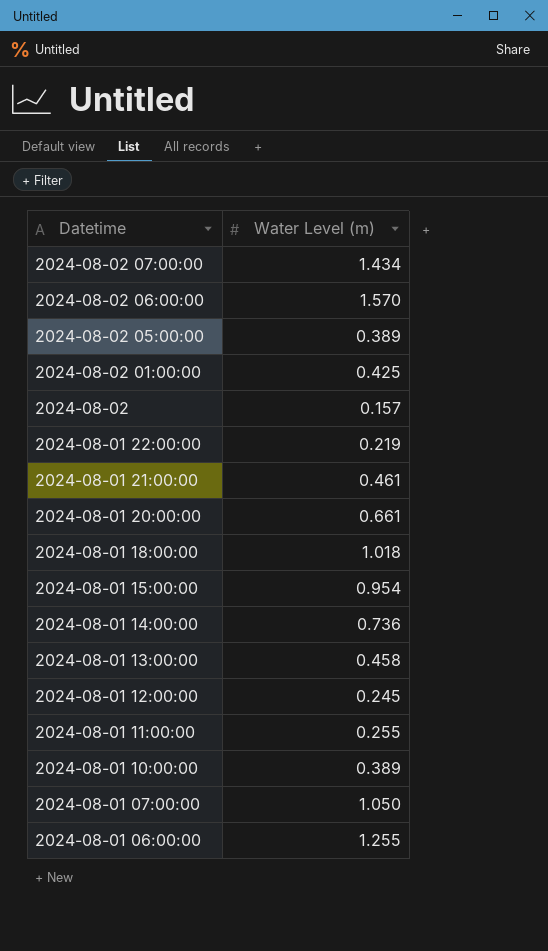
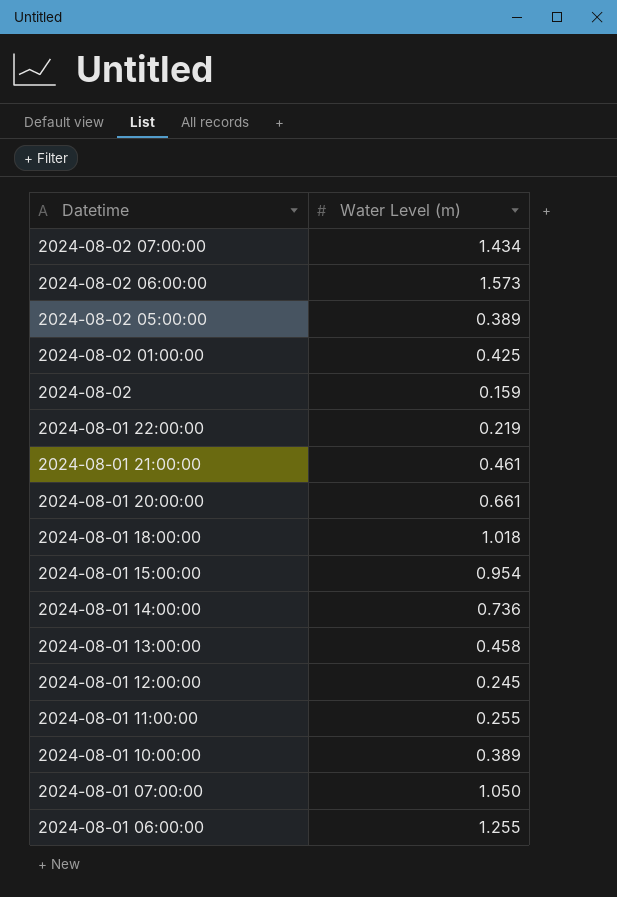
2024-08-02 06:00:00 | Water Level (m): 1.570 -> 1.573
2024-08-02 | Water Level (m): 0.157 -> 0.159

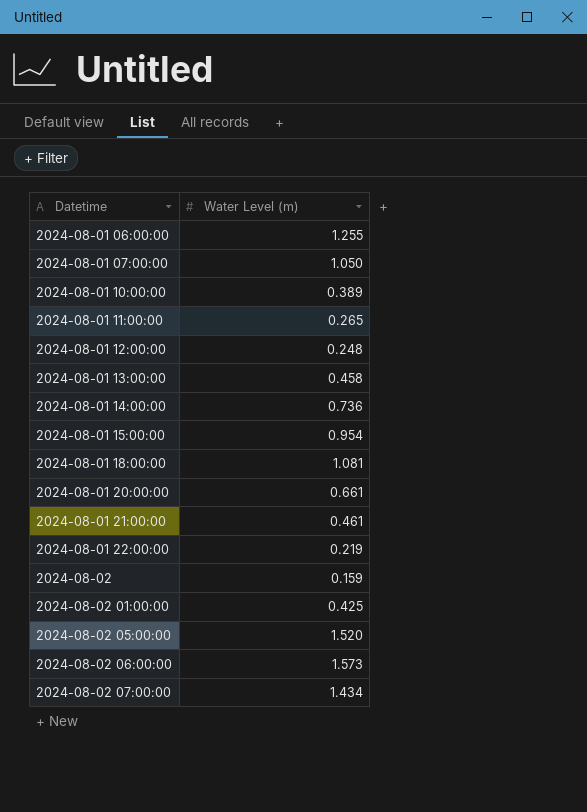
row order: Datetime descending -> Datetime ascending
2024-08-01 11:00:00 | Water Level (m): 0.255 -> 0.265
2024-08-01 12:00:00 | Water Level (m): 0.245 -> 0.248
2024-08-01 18:00:00 | Water Level (m): 1.018 -> 1.081
2024-08-02 05:00:00 | Water Level (m): 0.389 -> 1.520

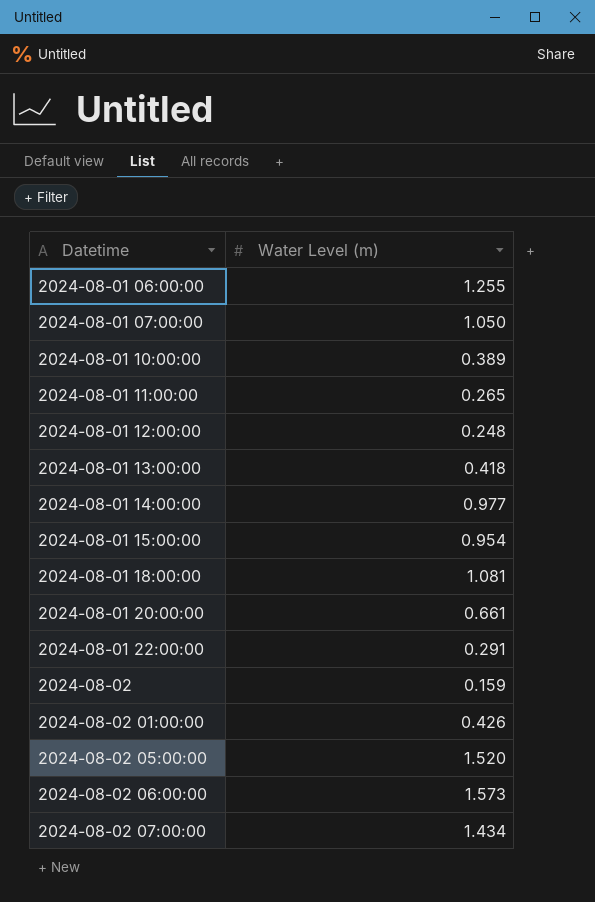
row 2024-08-01 21:00:00: 0.461 -> none
2024-08-01 13:00:00 | Water Level (m): 0.458 -> 0.418
2024-08-01 14:00:00 | Water Level (m): 0.736 -> 0.977
2024-08-01 22:00:00 | Water Level (m): 0.219 -> 0.291
2024-08-02 01:00:00 | Water Level (m): 0.425 -> 0.426

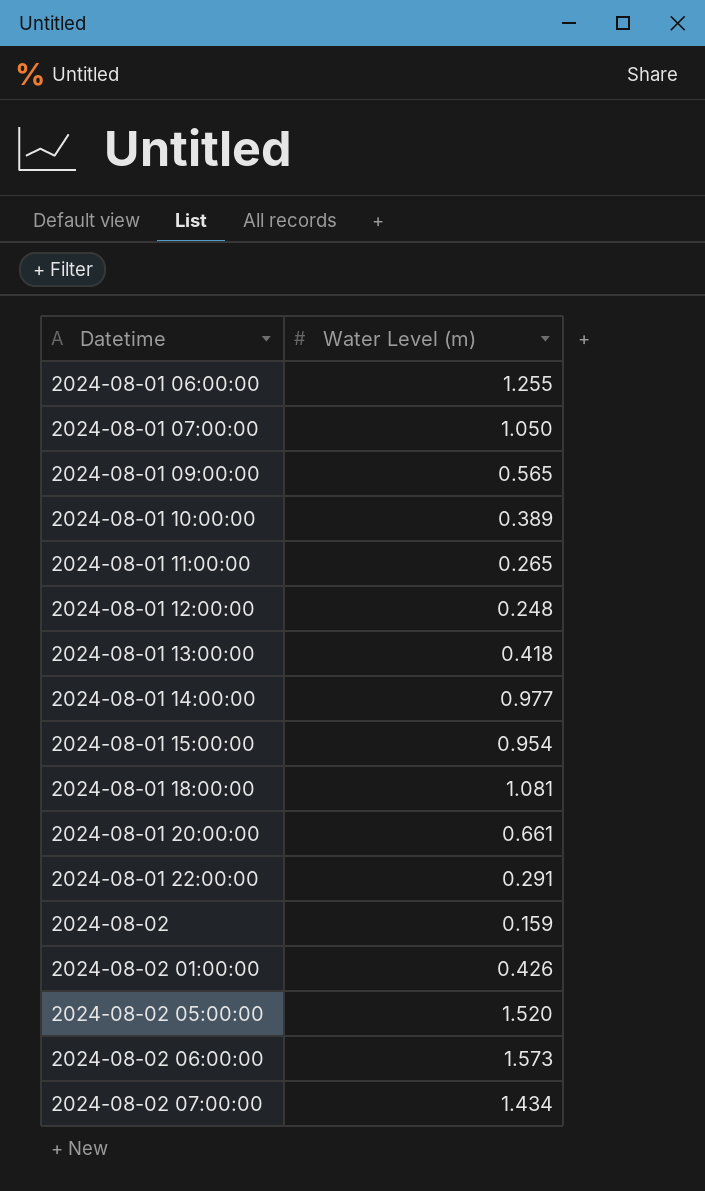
row 2024-08-01 09:00:00: none -> 0.565

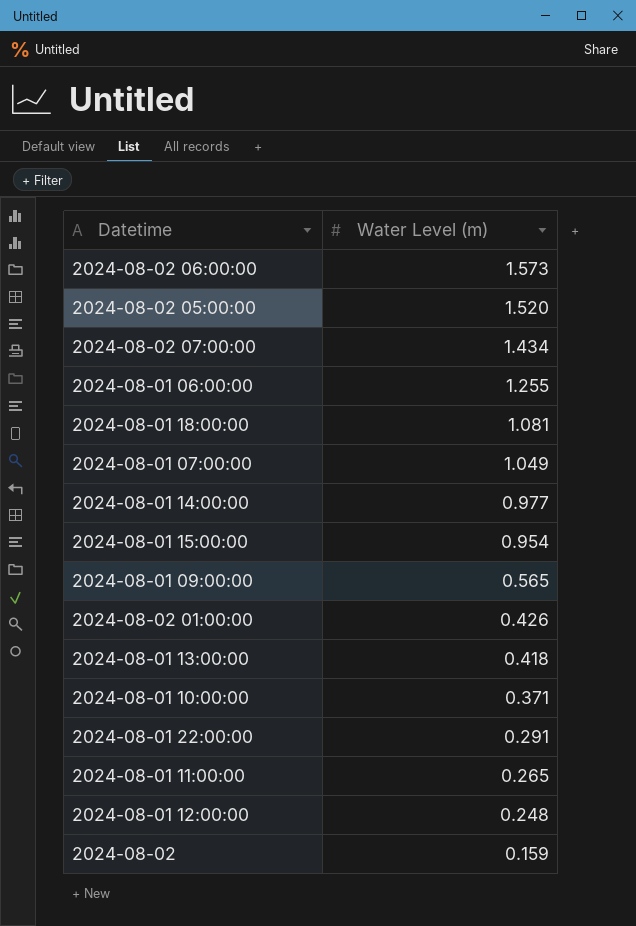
row order: Datetime ascending -> Water Level (m) descending
row 2024-08-01 20:00:00: 0.661 -> none
2024-08-01 07:00:00 | Water Level (m): 1.050 -> 1.049
2024-08-01 10:00:00 | Water Level (m): 0.389 -> 0.371

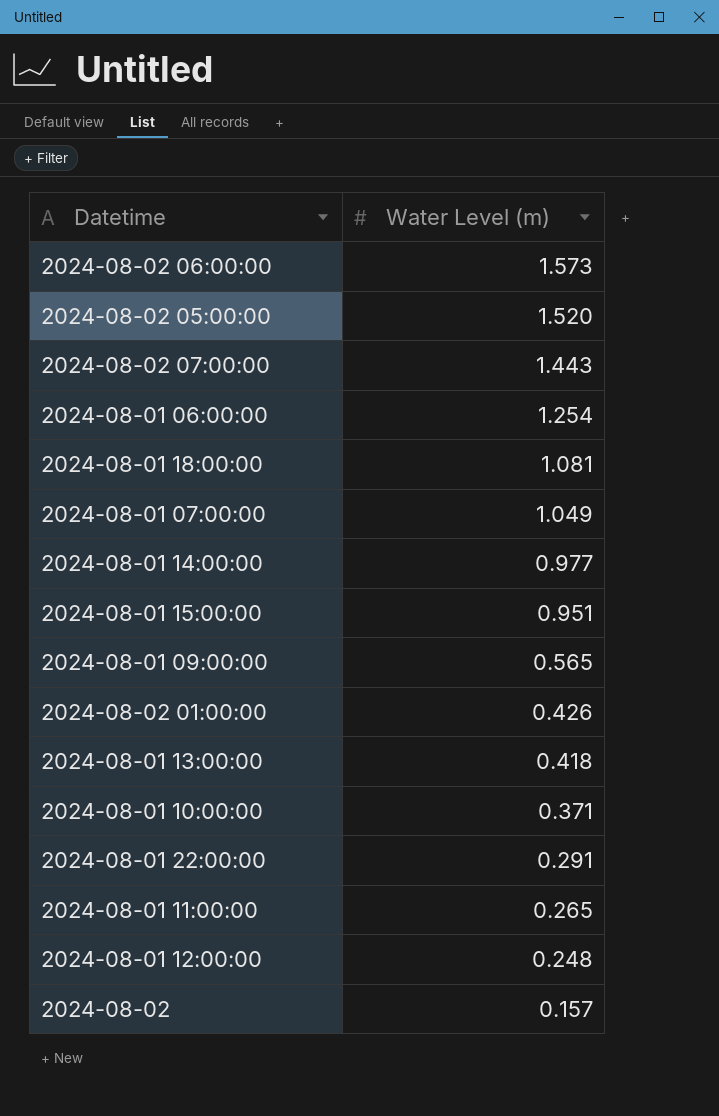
2024-08-02 07:00:00 | Water Level (m): 1.434 -> 1.443
2024-08-01 06:00:00 | Water Level (m): 1.255 -> 1.254
2024-08-01 15:00:00 | Water Level (m): 0.954 -> 0.951
2024-08-02 | Water Level (m): 0.159 -> 0.157

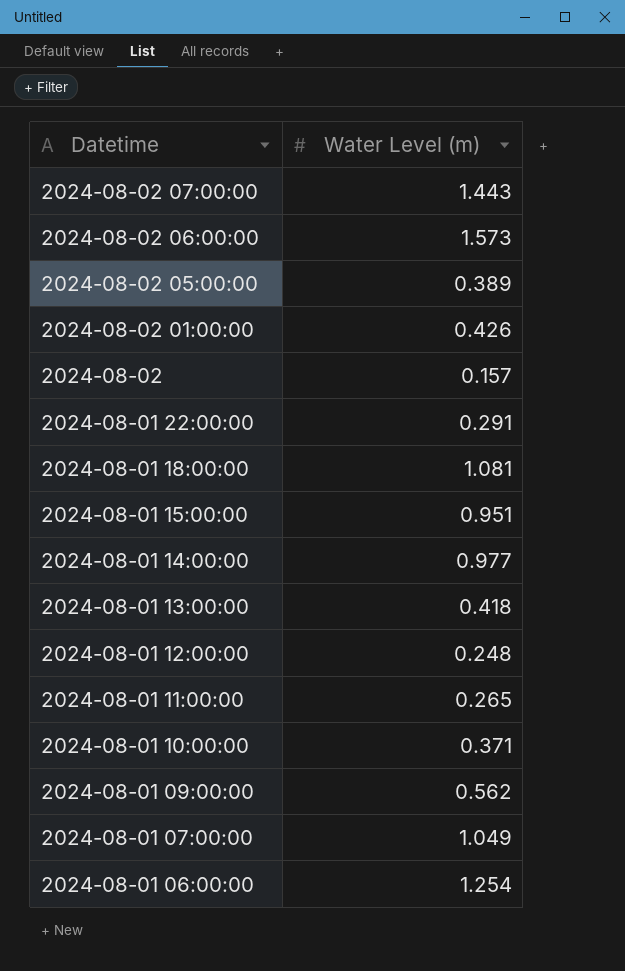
row order: Water Level (m) descending -> Datetime descending
2024-08-02 05:00:00 | Water Level (m): 1.520 -> 0.389
2024-08-01 09:00:00 | Water Level (m): 0.565 -> 0.562

